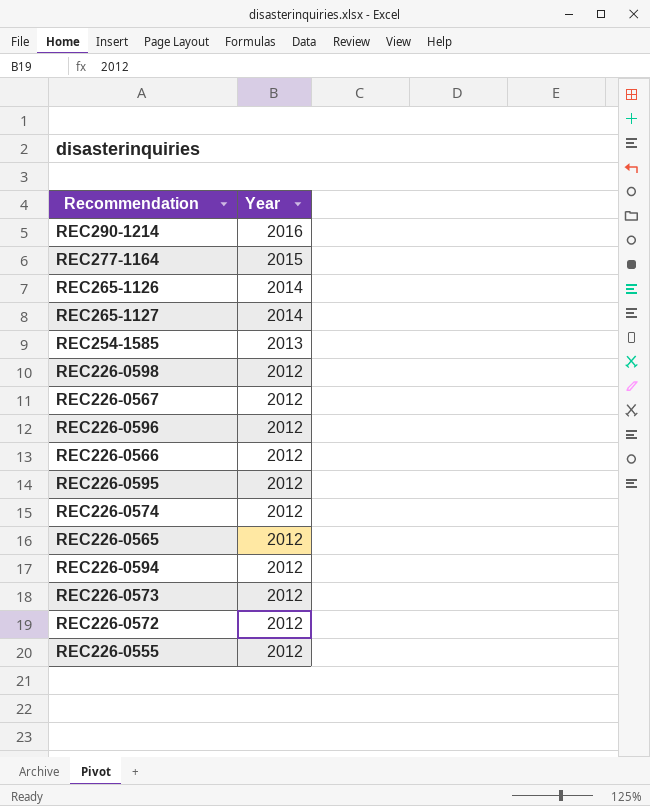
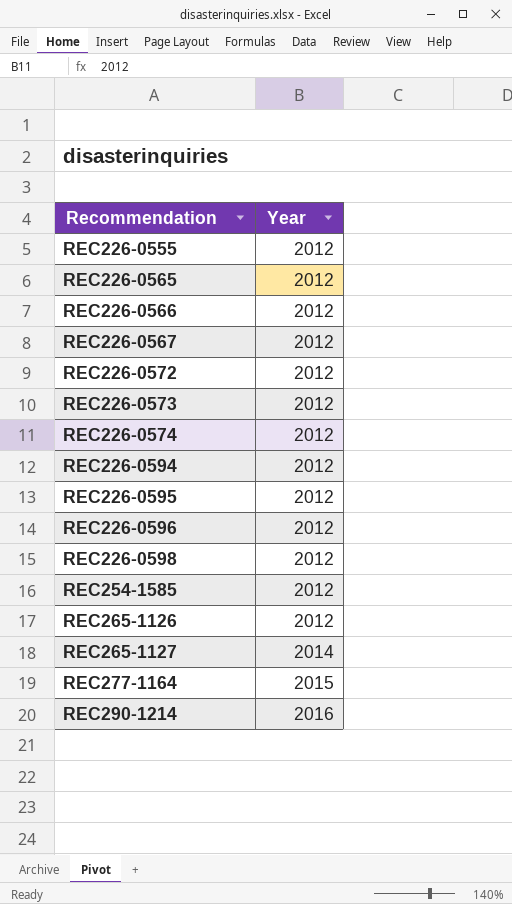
row order: Year descending -> Recommendation ascending
REC254-1585 | Year: 2013 -> 2012
REC265-1126 | Year: 2014 -> 2012

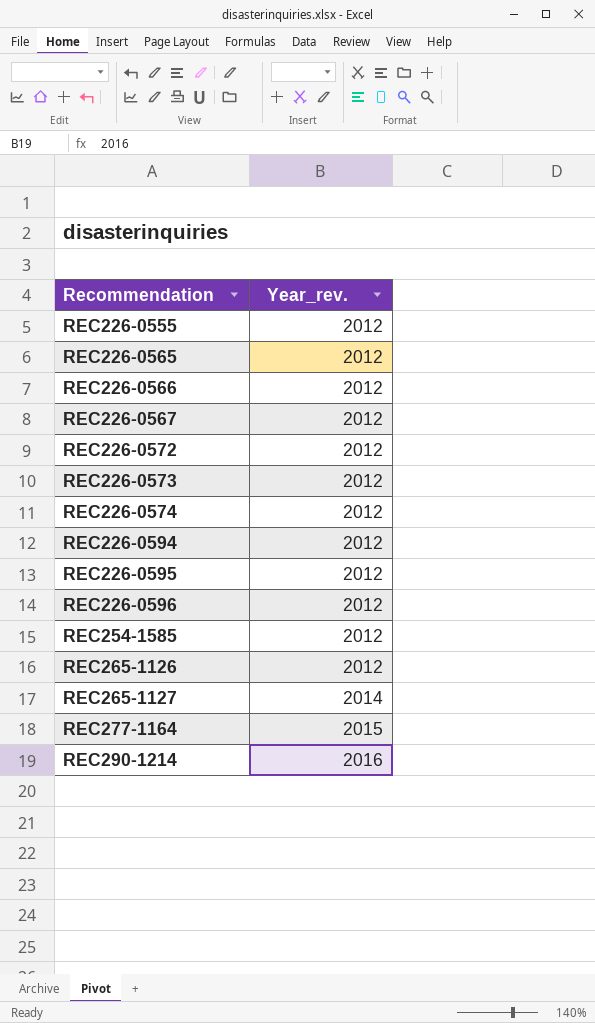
column name: Year -> Year_rev.
row REC226-0598: 2012 -> none

